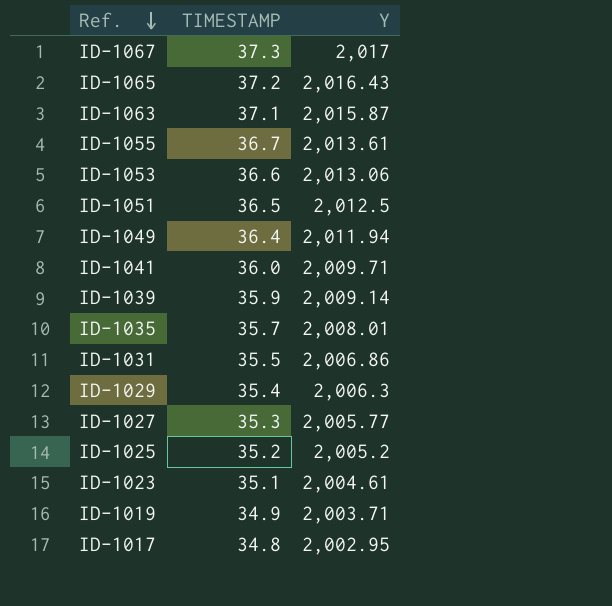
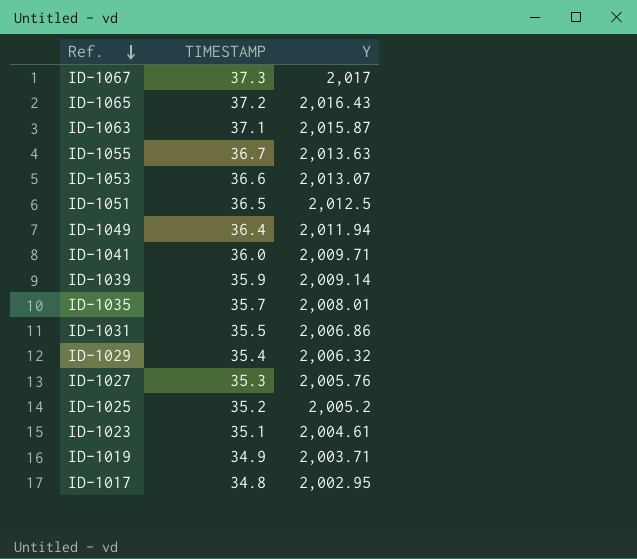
ID-1055 | Y: 2,013.61 -> 2,013.63
ID-1053 | Y: 2,013.06 -> 2,013.07
ID-1029 | Y: 2,006.3 -> 2,006.32
ID-1027 | Y: 2,005.77 -> 2,005.76

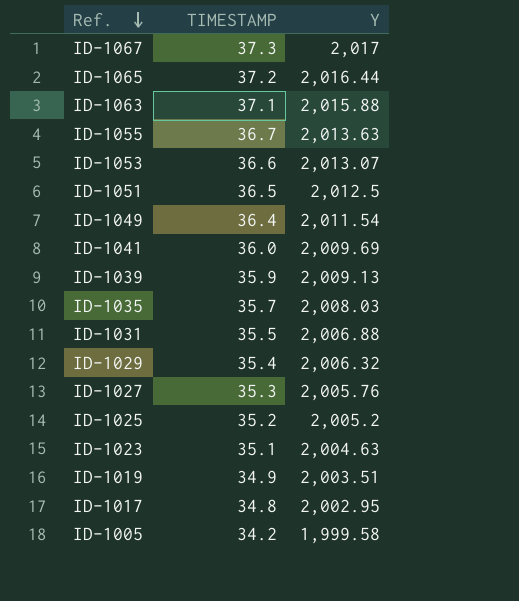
ID-1065 | Y: 2,016.43 -> 2,016.44
ID-1063 | Y: 2,015.87 -> 2,015.88
ID-1049 | Y: 2,011.94 -> 2,011.54
ID-1041 | Y: 2,009.71 -> 2,009.69
ID-1039 | Y: 2,009.14 -> 2,009.13
ID-1035 | Y: 2,008.01 -> 2,008.03
ID-1031 | Y: 2,006.86 -> 2,006.88
ID-1023 | Y: 2,004.61 -> 2,004.63
ID-1019 | Y: 2,003.71 -> 2,003.51
row ID-1005: none -> 34.2 | 1,999.58

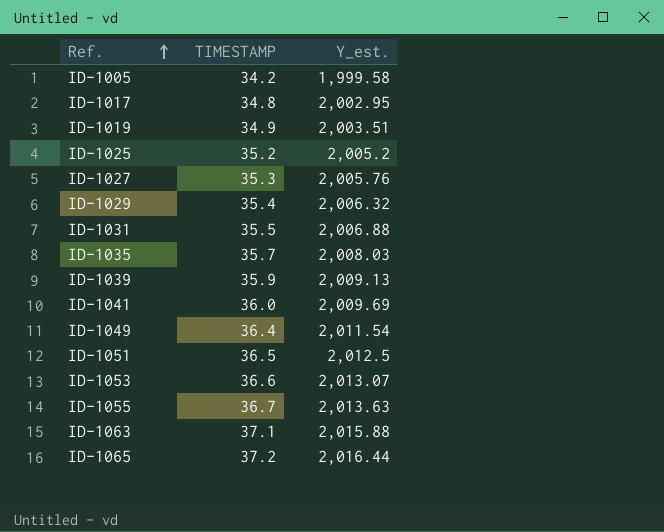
row order: Ref. descending -> Ref. ascending
column name: Y -> Y_est.
row ID-1067: 37.3 | 2,017 -> none
row ID-1023: 35.1 | 2,004.63 -> none

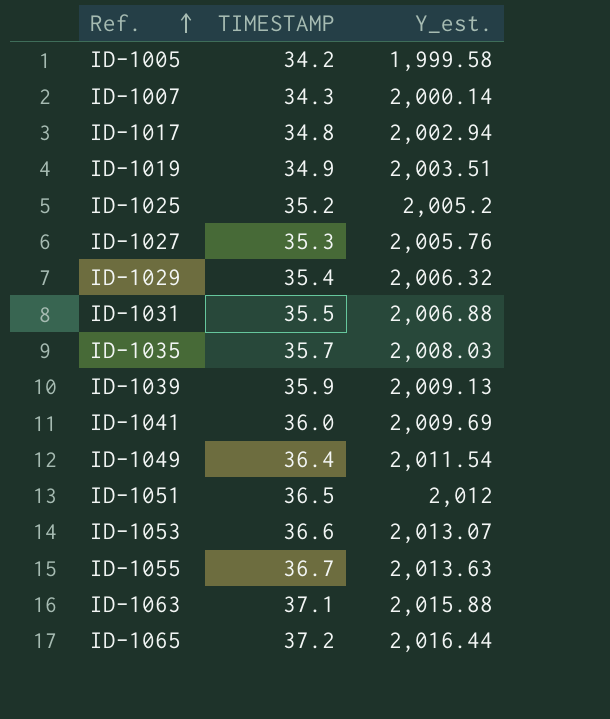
row ID-1007: none -> 34.3 | 2,000.14
ID-1017 | Y_est.: 2,002.95 -> 2,002.94
ID-1051 | Y_est.: 2,012.5 -> 2,012

